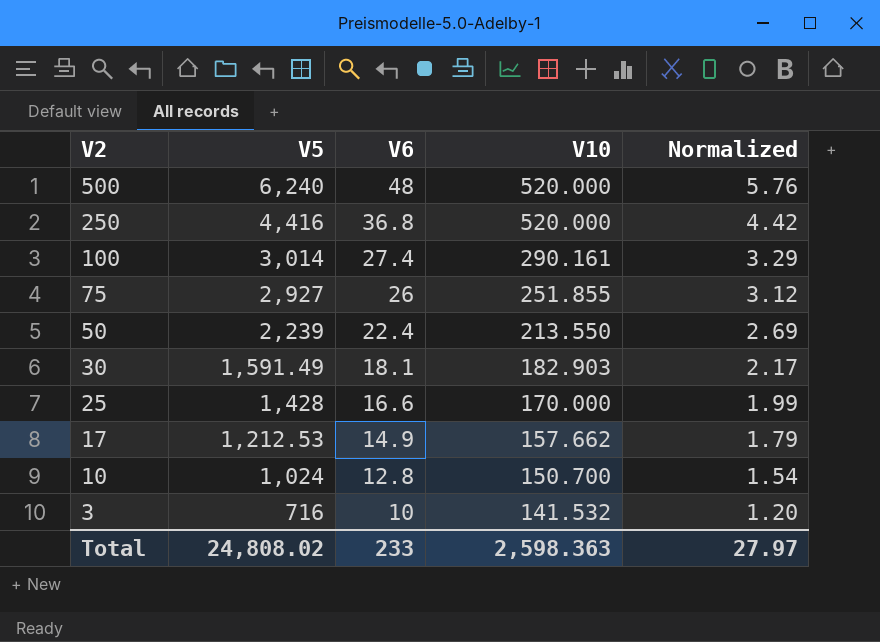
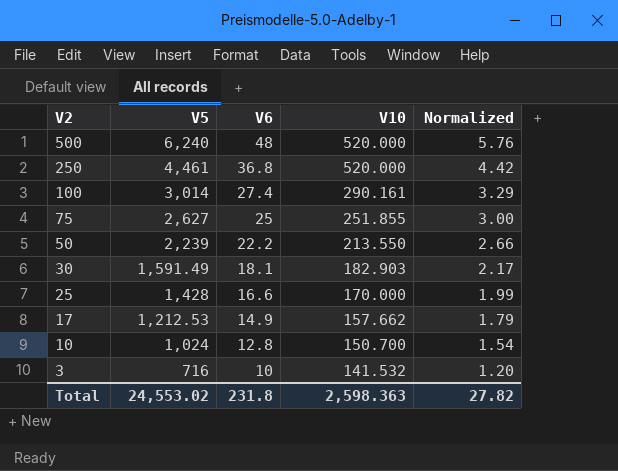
250 | V5: 4,416 -> 4,461
75 | V5: 2,927 -> 2,627
75 | V6: 26 -> 25
75 | Normalized: 3.12 -> 3.00
50 | V6: 22.4 -> 22.2
50 | Normalized: 2.69 -> 2.66
Total | V5: 24,808.02 -> 24,553.02
Total | V6: 233 -> 231.8
Total | Normalized: 27.97 -> 27.82

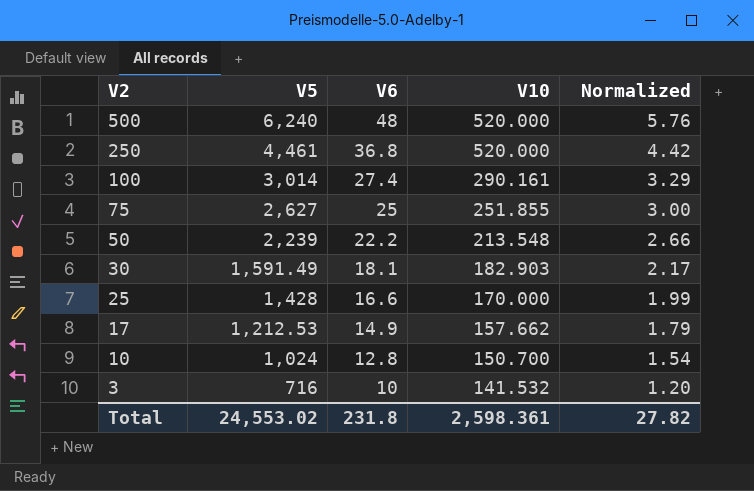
50 | V10: 213.550 -> 213.548
Total | V10: 2,598.363 -> 2,598.361

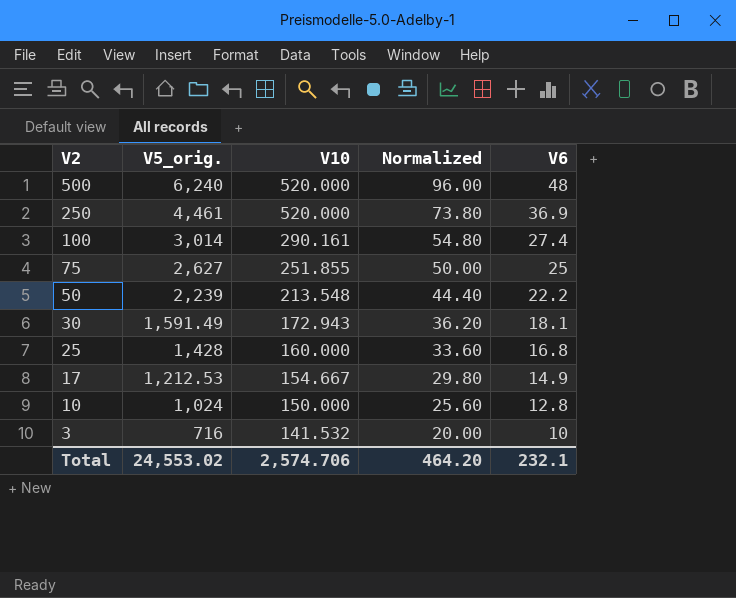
column name: V5 -> V5_orig.
column Normalized | formula: [V6] * 0.12 -> [V6] * 2
column V6 | position: 3 -> 5
250 | V6: 36.8 -> 36.9
30 | V10: 182.903 -> 172.943
25 | V10: 170.000 -> 160.000
25 | V6: 16.6 -> 16.8
17 | V10: 157.662 -> 154.667
10 | V10: 150.700 -> 150.000
Total | V10: 2,598.361 -> 2,574.706
Total | Normalized: 27.82 -> 464.20
Total | V6: 231.8 -> 232.1

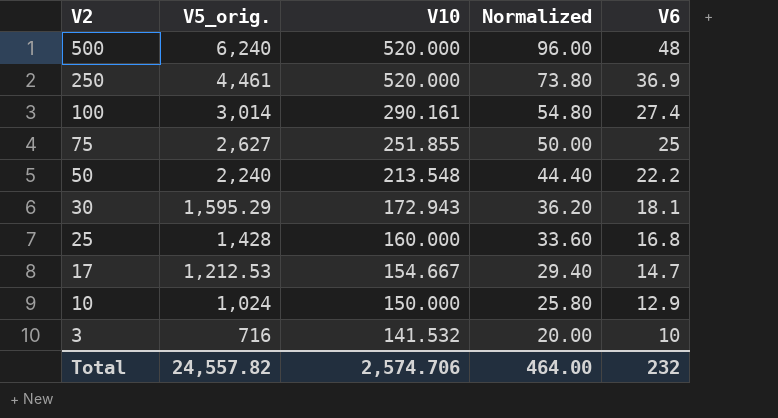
50 | V5_orig.: 2,239 -> 2,240
30 | V5_orig.: 1,591.49 -> 1,595.29
17 | Normalized: 29.80 -> 29.40
17 | V6: 14.9 -> 14.7
10 | Normalized: 25.60 -> 25.80
10 | V6: 12.8 -> 12.9
Total | V5_orig.: 24,553.02 -> 24,557.82
Total | Normalized: 464.20 -> 464.00
Total | V6: 232.1 -> 232

